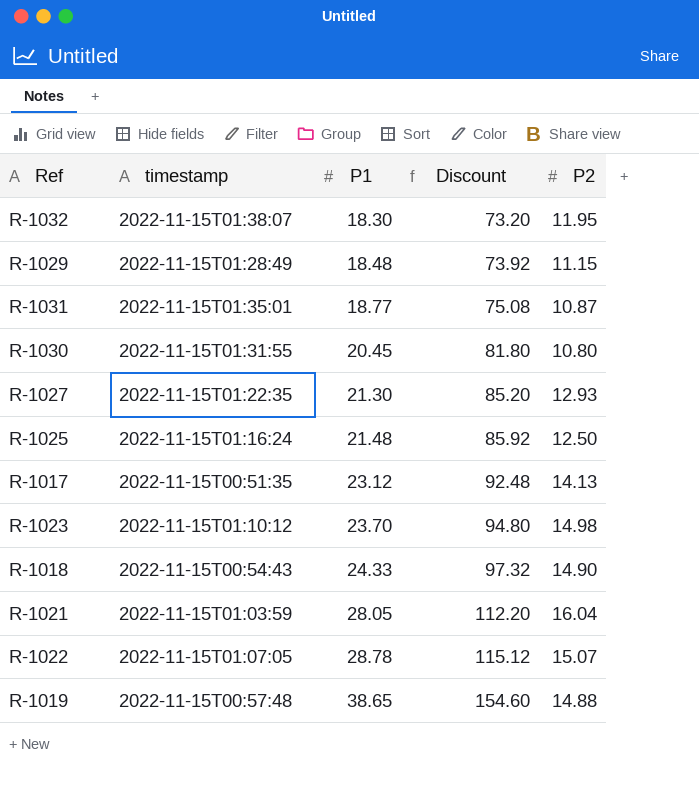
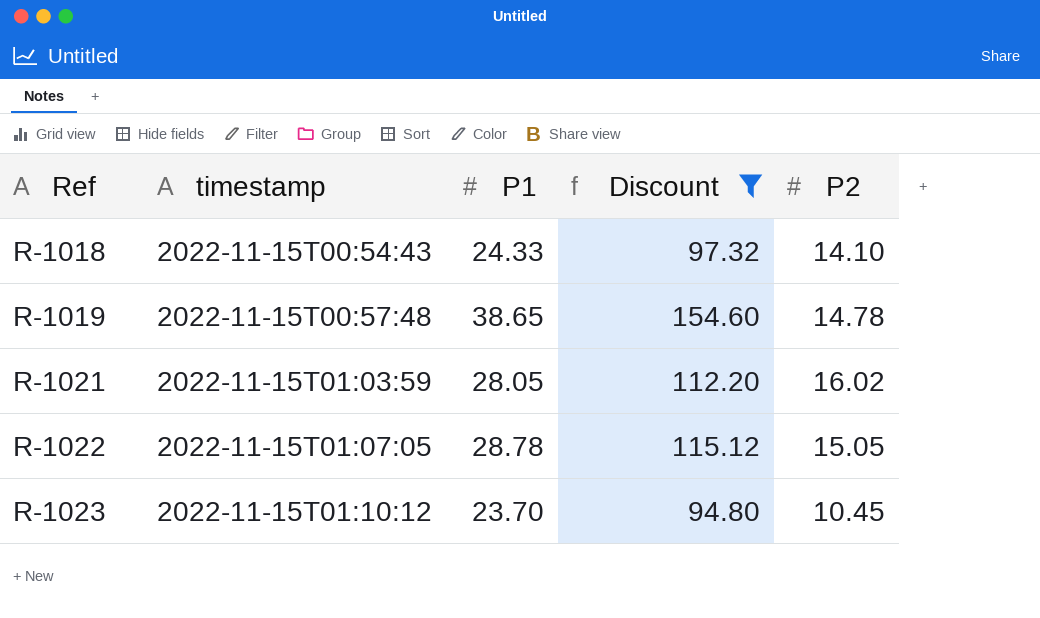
filter: none -> Discount >= 94.80
row order: P1 ascending -> Ref ascending
R-1018 | P2: 14.90 -> 14.10
R-1019 | P2: 14.88 -> 14.78
R-1021 | P2: 16.04 -> 16.02
R-1022 | P2: 15.07 -> 15.05
R-1023 | P2: 14.98 -> 10.45

